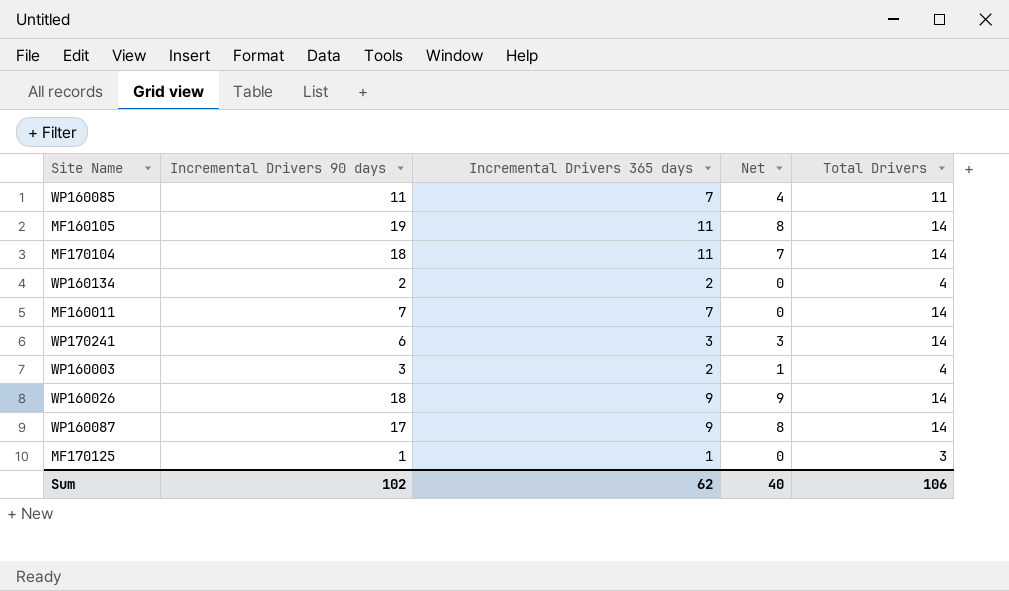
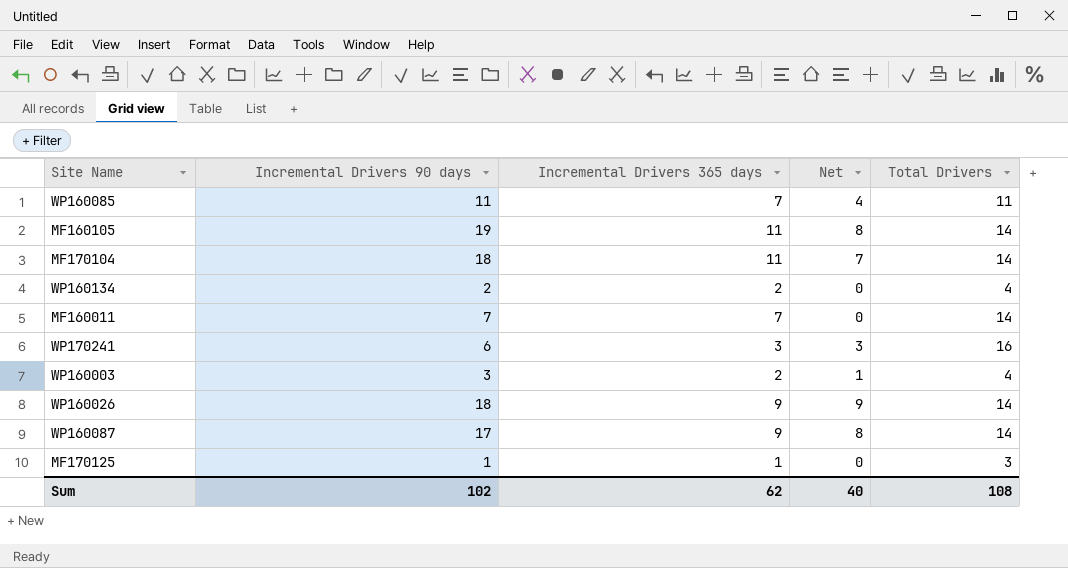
WP170241 | Total Drivers: 14 -> 16
Sum | Total Drivers: 106 -> 108

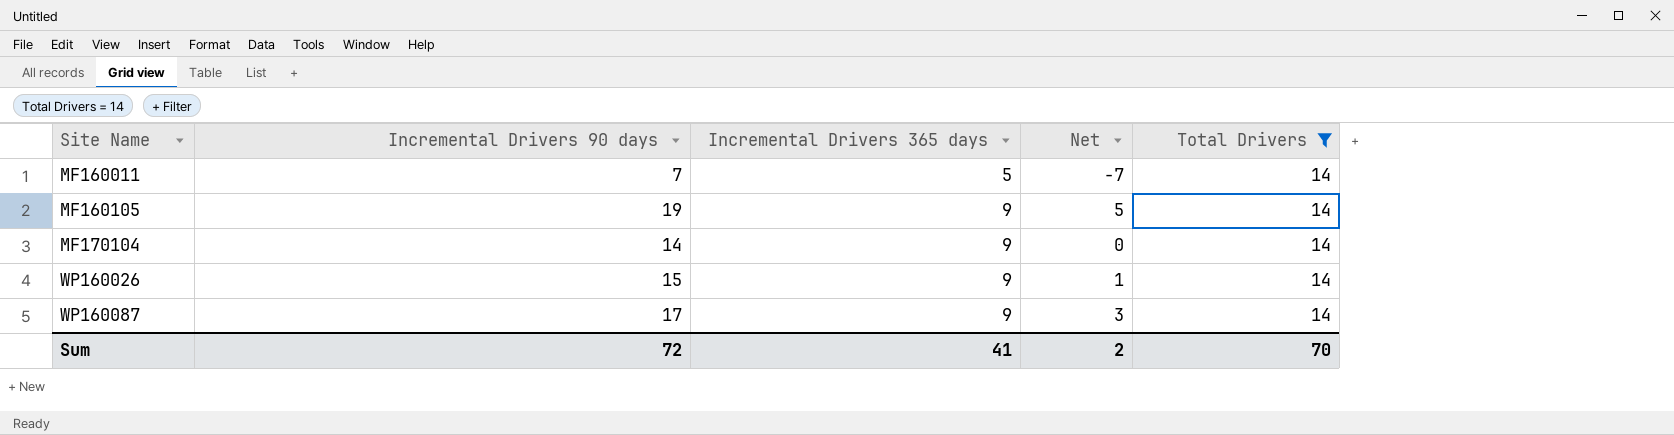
filter: none -> Total Drivers = 14
row order: none -> Site Name ascending
column Net | formula: [Incremental Drivers 90 days] - [Incremental Drivers 365 days] -> [Incremental Drivers 90 days] - [Total Drivers]
MF160011 | Incremental Drivers 365 days: 7 -> 5
MF160105 | Incremental Drivers 365 days: 11 -> 9
MF170104 | Incremental Drivers 90 days: 18 -> 14
MF170104 | Incremental Drivers 365 days: 11 -> 9
WP160026 | Incremental Drivers 90 days: 18 -> 15
Sum | Incremental Drivers 90 days: 102 -> 72
Sum | Incremental Drivers 365 days: 62 -> 41
Sum | Net: 40 -> 2
Sum | Total Drivers: 108 -> 70

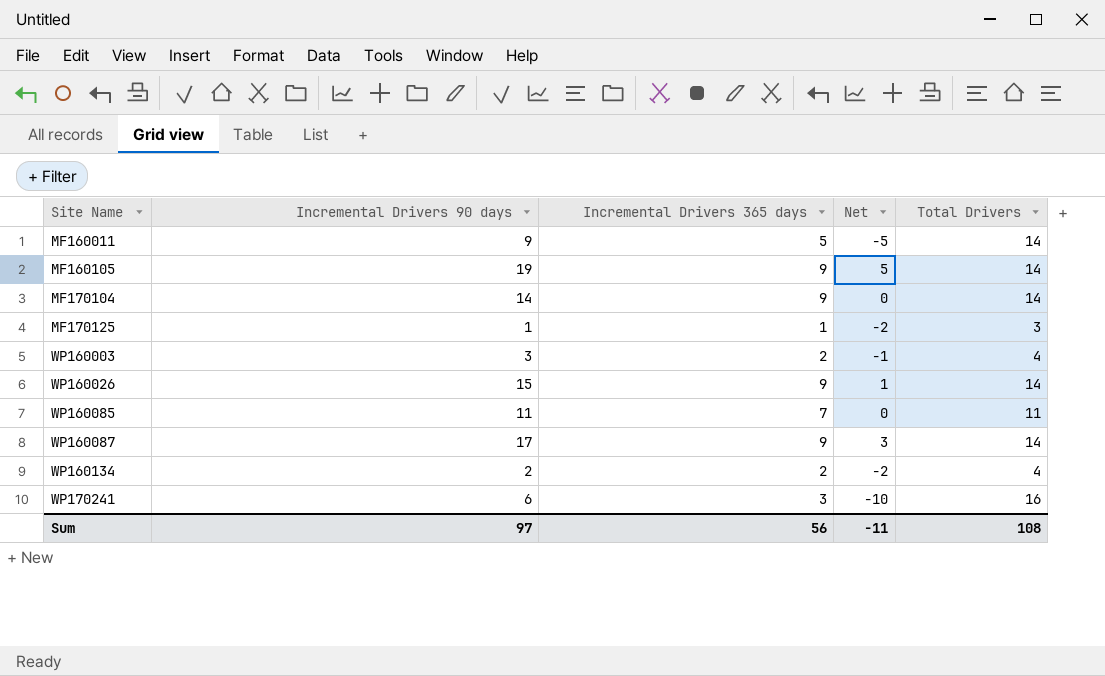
filter: Total Drivers = 14 -> none
MF160011 | Incremental Drivers 90 days: 7 -> 9
MF160011 | Net: -7 -> -5
Sum | Incremental Drivers 90 days: 72 -> 97
Sum | Incremental Drivers 365 days: 41 -> 56
Sum | Net: 2 -> -11
Sum | Total Drivers: 70 -> 108

